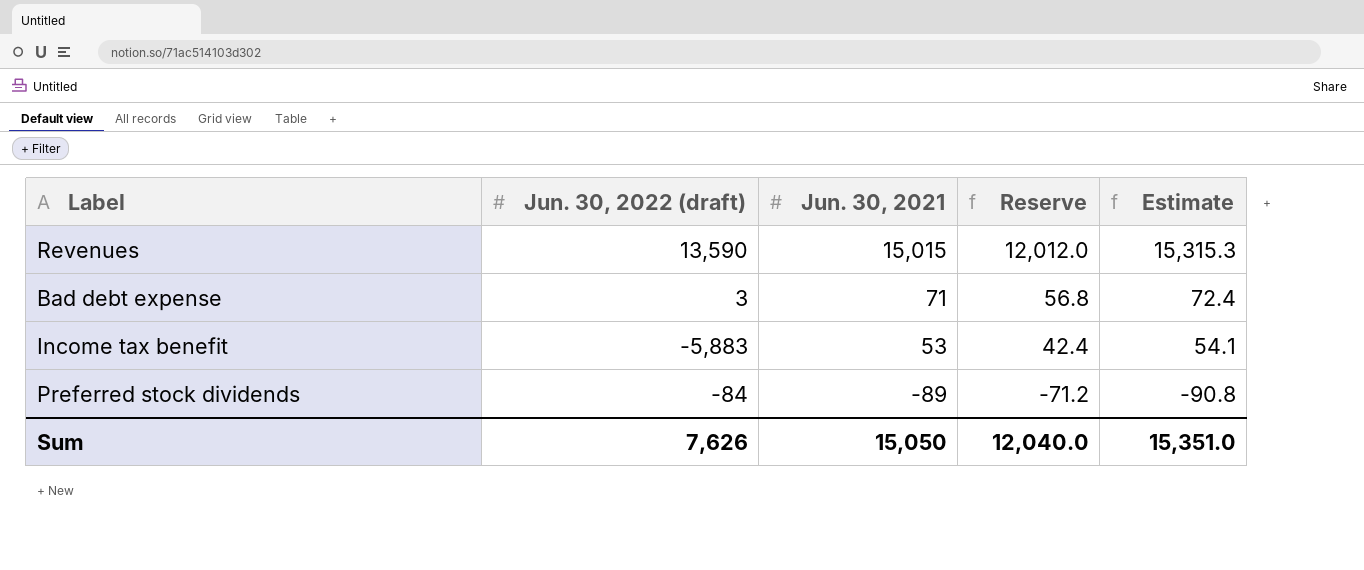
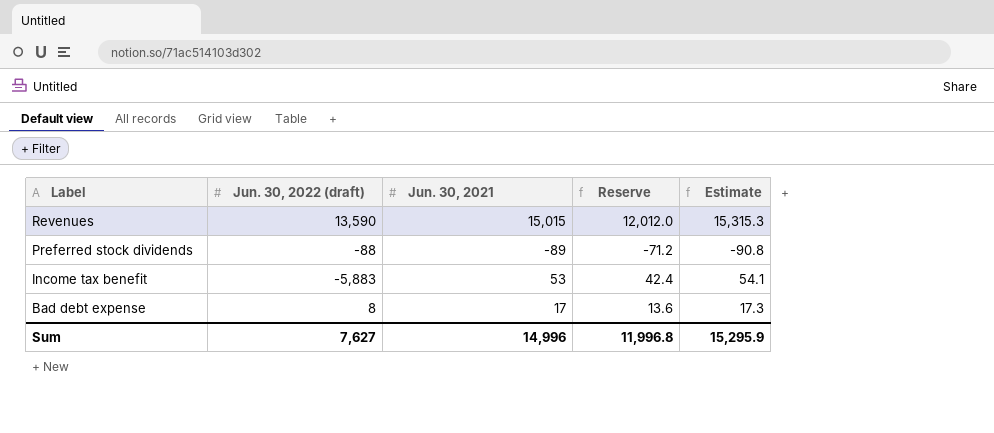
row order: Jun. 30, 2021 descending -> Label descending
Preferred stock dividends | Jun. 30, 2022 (draft): -84 -> -88
Bad debt expense | Jun. 30, 2022 (draft): 3 -> 8
Bad debt expense | Jun. 30, 2021: 71 -> 17
Bad debt expense | Reserve: 56.8 -> 13.6
Bad debt expense | Estimate: 72.4 -> 17.3
Sum | Jun. 30, 2022 (draft): 7,626 -> 7,627
Sum | Jun. 30, 2021: 15,050 -> 14,996
Sum | Reserve: 12,040.0 -> 11,996.8
Sum | Estimate: 15,351.0 -> 15,295.9

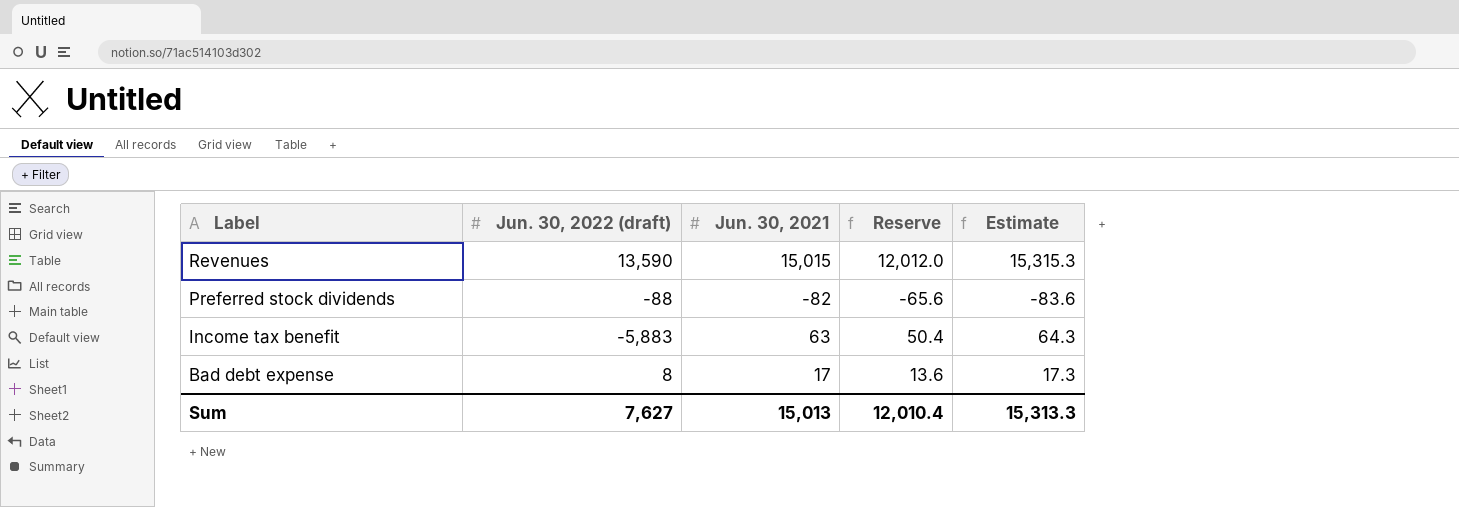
Preferred stock dividends | Jun. 30, 2021: -89 -> -82
Preferred stock dividends | Reserve: -71.2 -> -65.6
Preferred stock dividends | Estimate: -90.8 -> -83.6
Income tax benefit | Jun. 30, 2021: 53 -> 63
Income tax benefit | Reserve: 42.4 -> 50.4
Income tax benefit | Estimate: 54.1 -> 64.3
Sum | Jun. 30, 2021: 14,996 -> 15,013
Sum | Reserve: 11,996.8 -> 12,010.4
Sum | Estimate: 15,295.9 -> 15,313.3

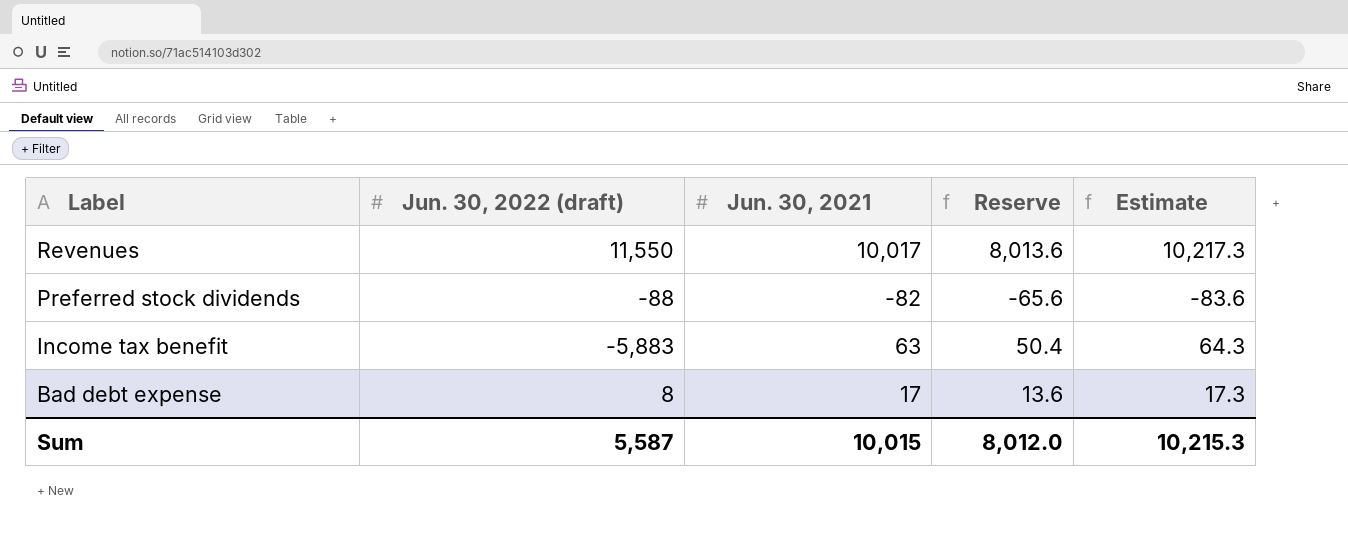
Revenues | Jun. 30, 2022 (draft): 13,590 -> 11,550
Revenues | Jun. 30, 2021: 15,015 -> 10,017
Revenues | Reserve: 12,012.0 -> 8,013.6
Revenues | Estimate: 15,315.3 -> 10,217.3
Sum | Jun. 30, 2022 (draft): 7,627 -> 5,587
Sum | Jun. 30, 2021: 15,013 -> 10,015
Sum | Reserve: 12,010.4 -> 8,012.0
Sum | Estimate: 15,313.3 -> 10,215.3

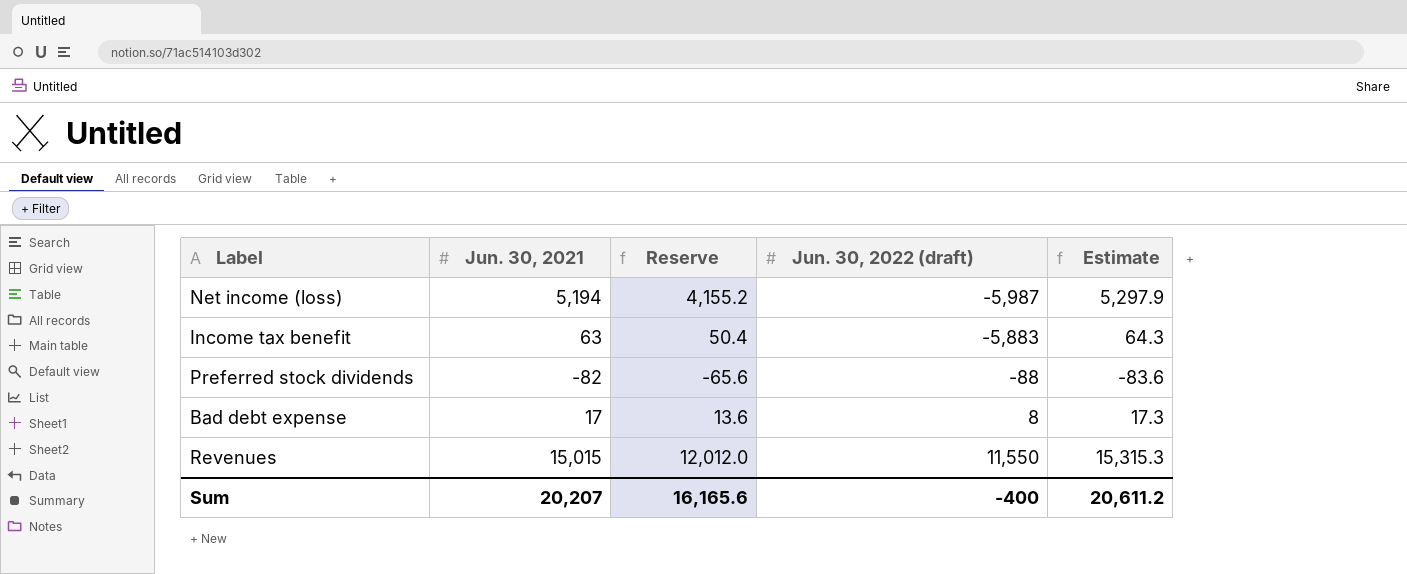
row order: Label descending -> Jun. 30, 2022 (draft) ascending
column Jun. 30, 2022 (draft) | position: 2 -> 4
row Net income (loss): none -> 5,194 | 4,155.2 | -5,987 | 5,297.9
Revenues | Jun. 30, 2021: 10,017 -> 15,015
Revenues | Reserve: 8,013.6 -> 12,012.0
Revenues | Estimate: 10,217.3 -> 15,315.3
Sum | Jun. 30, 2021: 10,015 -> 20,207
Sum | Reserve: 8,012.0 -> 16,165.6
Sum | Jun. 30, 2022 (draft): 5,587 -> -400
Sum | Estimate: 10,215.3 -> 20,611.2

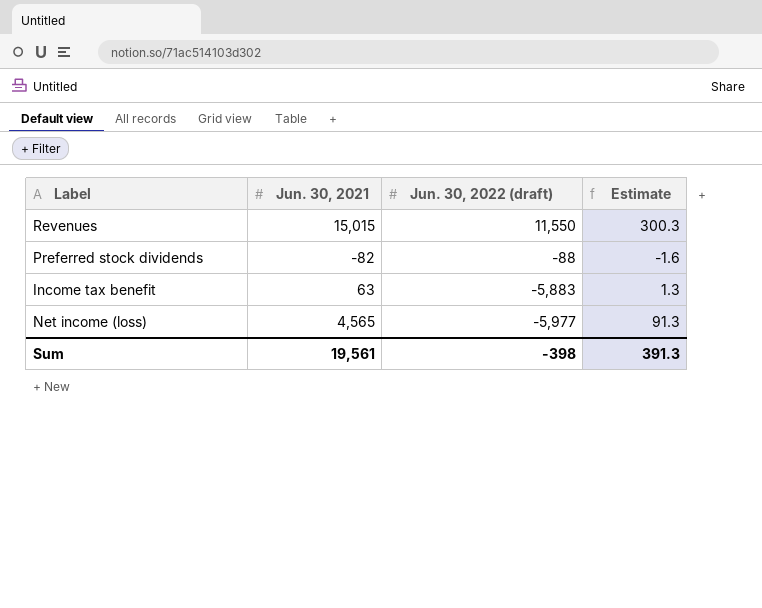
row order: Jun. 30, 2022 (draft) ascending -> Jun. 30, 2022 (draft) descending
column Reserve | formula: [Jun. 30, 2021] * 0.8 -> none
column Estimate | formula: [Jun. 30, 2021] * 1.02 -> [Jun. 30, 2021] * 0.02
row Bad debt expense: 17 | 13.6 | 8 | 17.3 -> none
Net income (loss) | Jun. 30, 2021: 5,194 -> 4,565
Net income (loss) | Jun. 30, 2022 (draft): -5,987 -> -5,977
Sum | Jun. 30, 2021: 20,207 -> 19,561
Sum | Jun. 30, 2022 (draft): -400 -> -398
Sum | Estimate: 20,611.2 -> 391.3

